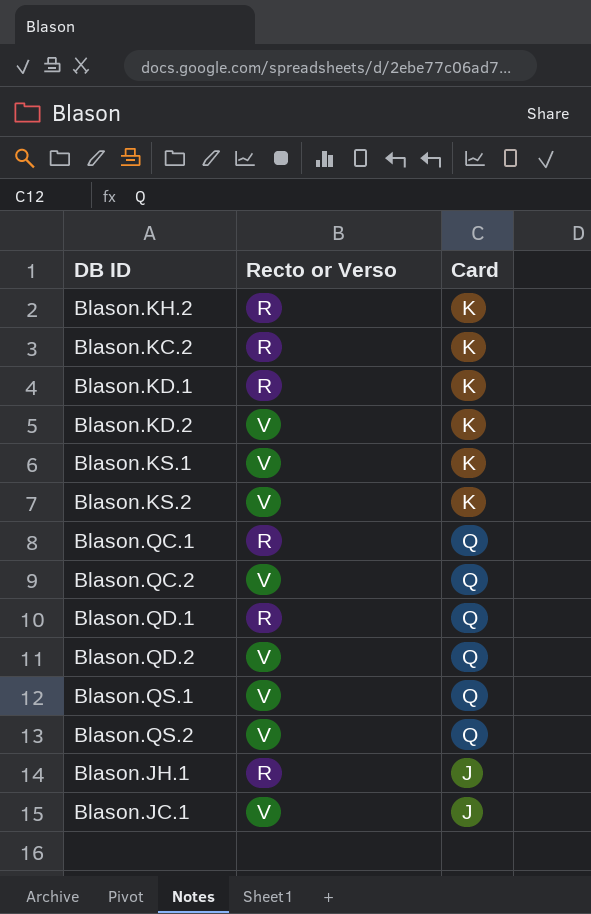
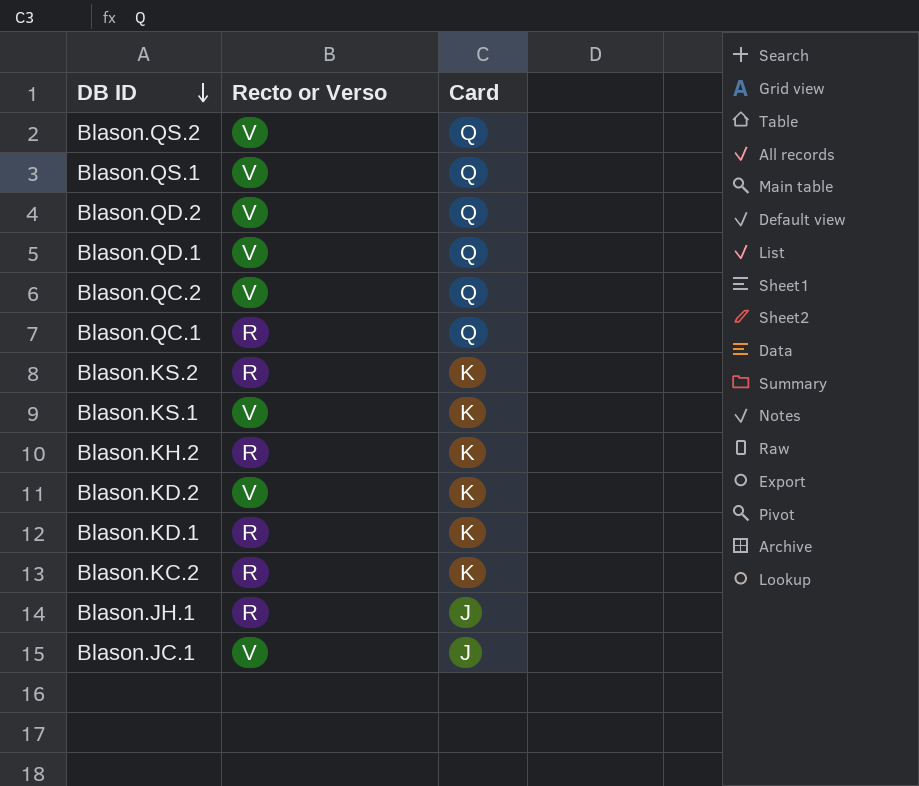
row order: none -> DB ID descending
Blason.QD.1 | Recto or Verso: R -> V
Blason.KS.2 | Recto or Verso: V -> R

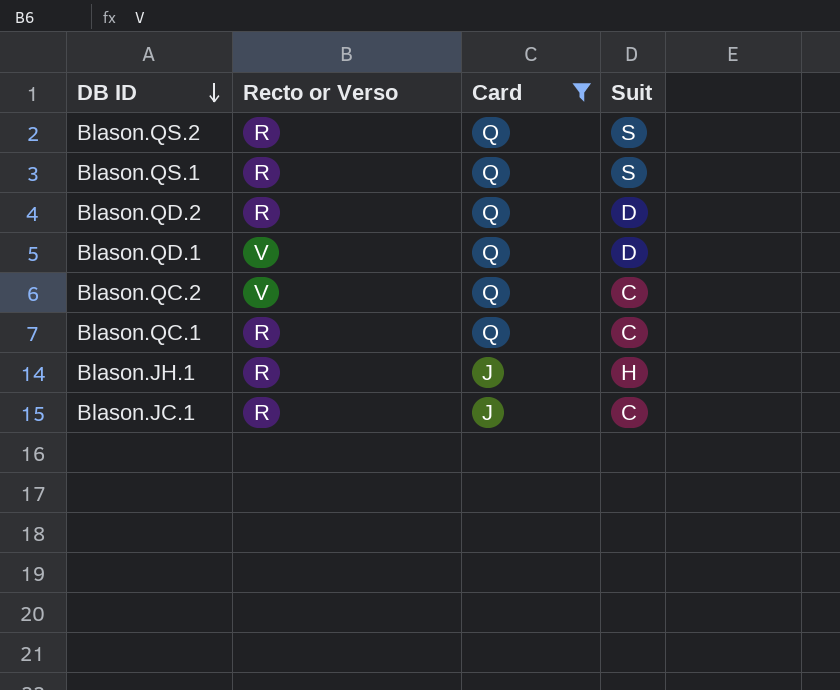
filter: none -> Card != K
column Suit | position: none -> 4
Blason.QS.2 | Recto or Verso: V -> R
Blason.QS.1 | Recto or Verso: V -> R
Blason.QD.2 | Recto or Verso: V -> R
Blason.JC.1 | Recto or Verso: V -> R

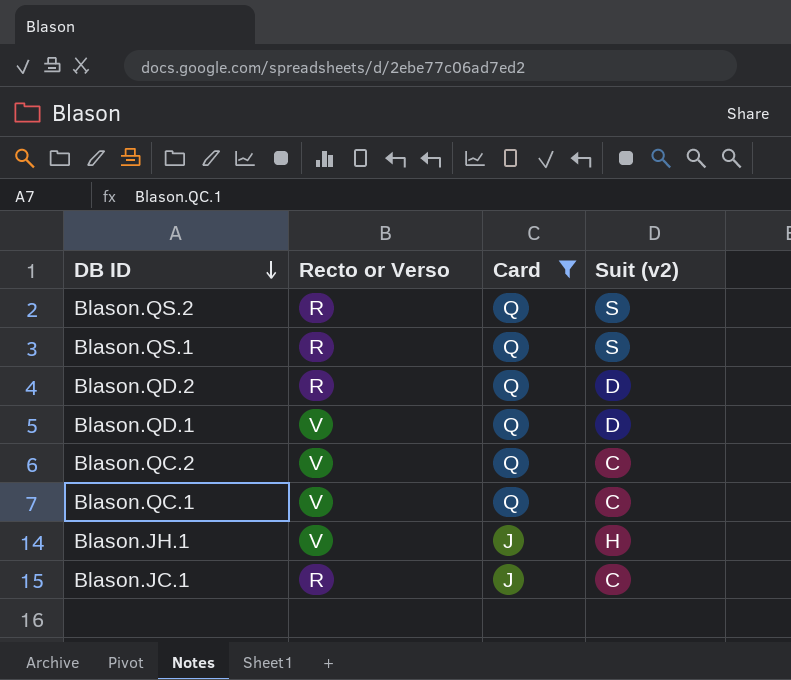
column name: Suit -> Suit (v2)
Blason.QC.1 | Recto or Verso: R -> V
Blason.JH.1 | Recto or Verso: R -> V

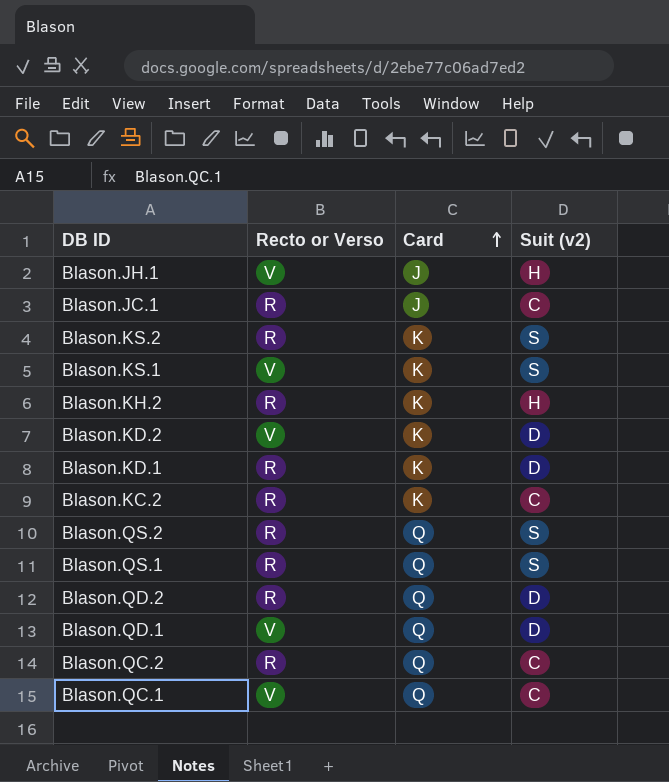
filter: Card != K -> none
row order: DB ID descending -> Card ascending
Blason.QC.2 | Recto or Verso: V -> R

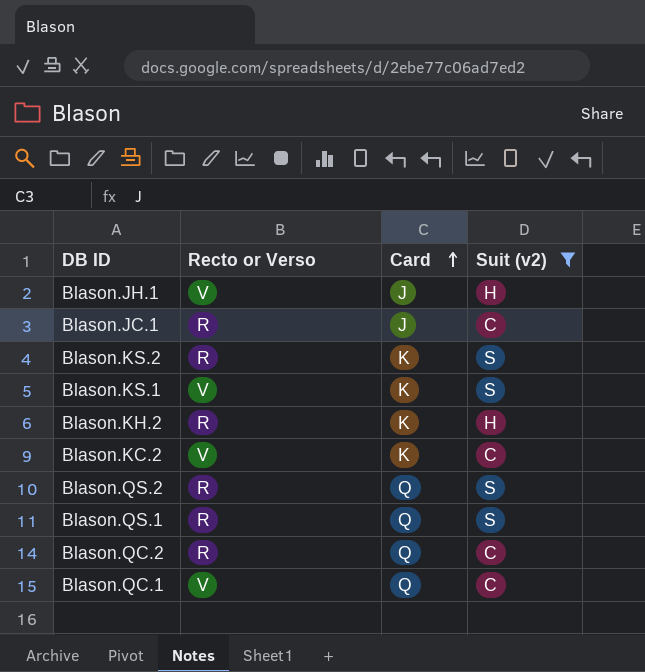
filter: none -> Suit (v2) != D
Blason.KC.2 | Recto or Verso: R -> V

